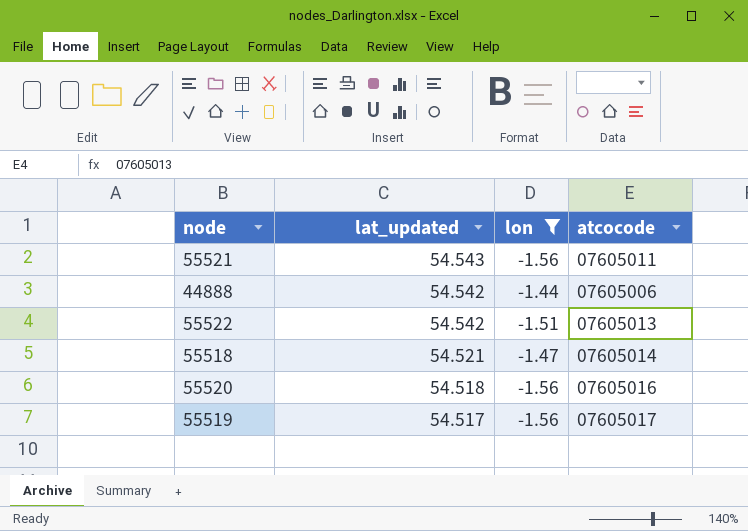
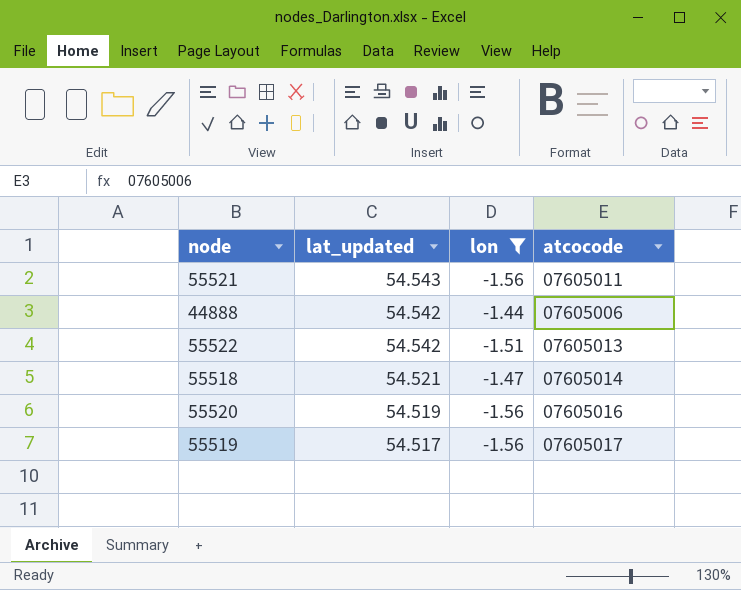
55520 | lat_updated: 54.518 -> 54.519

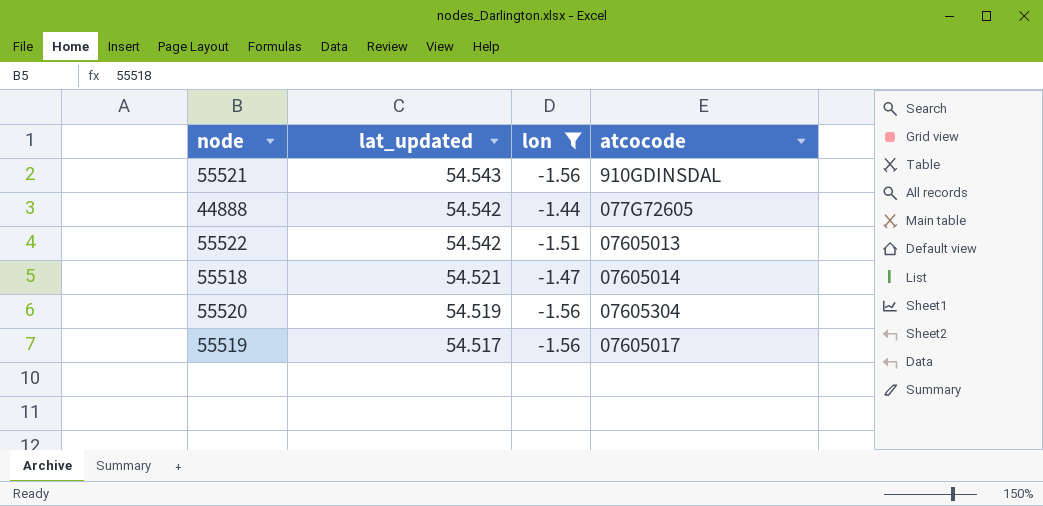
55521 | atcocode: 07605011 -> 910GDINSDAL
44888 | atcocode: 07605006 -> 077G72605
55520 | atcocode: 07605016 -> 07605304

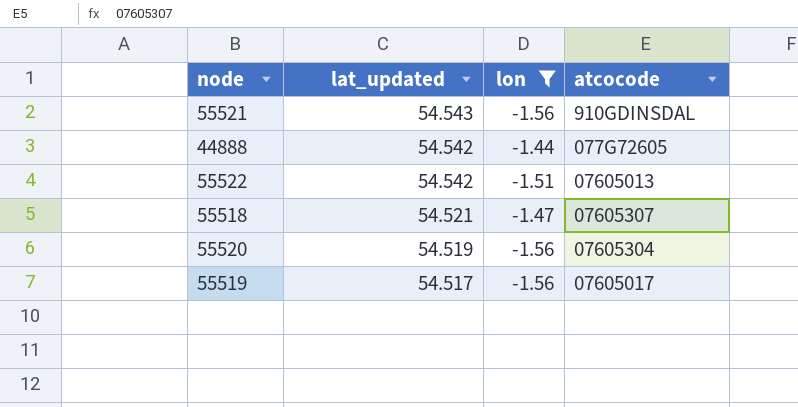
55518 | atcocode: 07605014 -> 07605307

